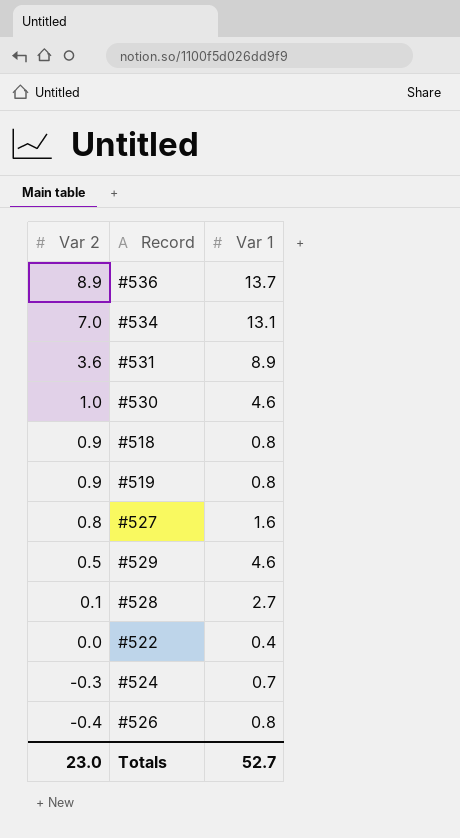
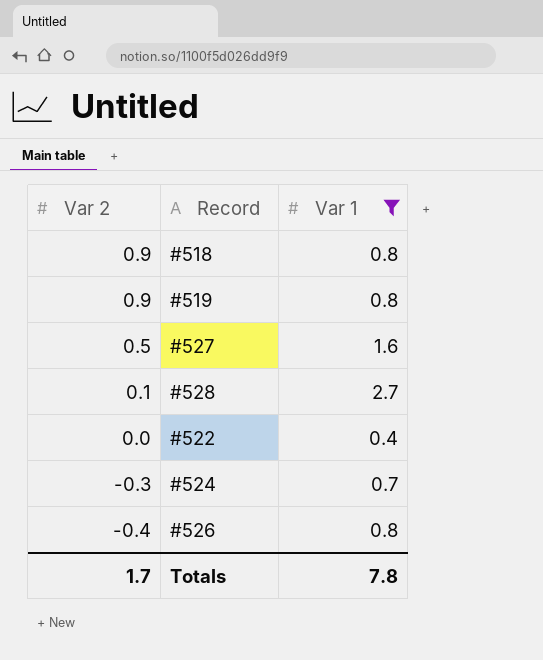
filter: none -> Var 1 <= 2.7
#527 | Var 2: 0.8 -> 0.5
Totals | Var 2: 23.0 -> 1.7
Totals | Var 1: 52.7 -> 7.8

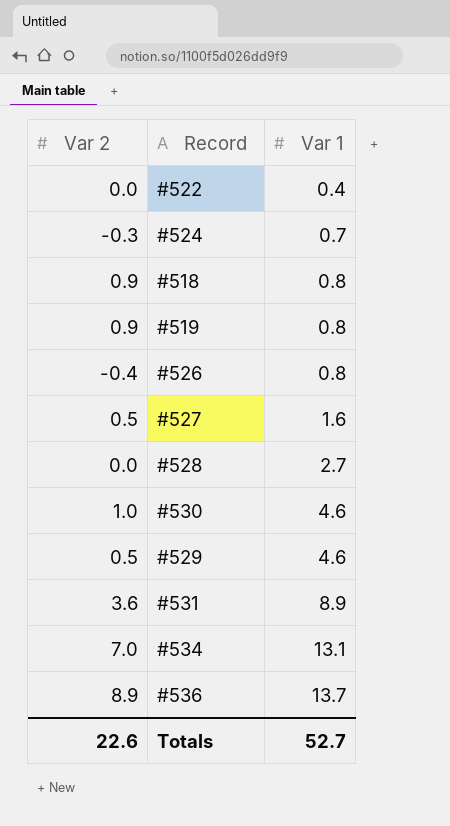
filter: Var 1 <= 2.7 -> none
row order: Var 2 descending -> Var 1 ascending
#528 | Var 2: 0.1 -> 0.0
Totals | Var 2: 1.7 -> 22.6
Totals | Var 1: 7.8 -> 52.7

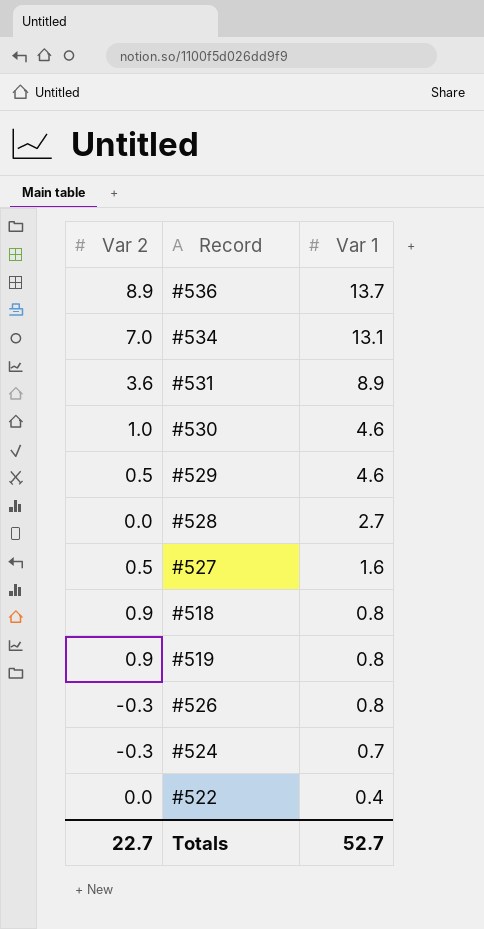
row order: Var 1 ascending -> Var 1 descending
#526 | Var 2: -0.4 -> -0.3
Totals | Var 2: 22.6 -> 22.7

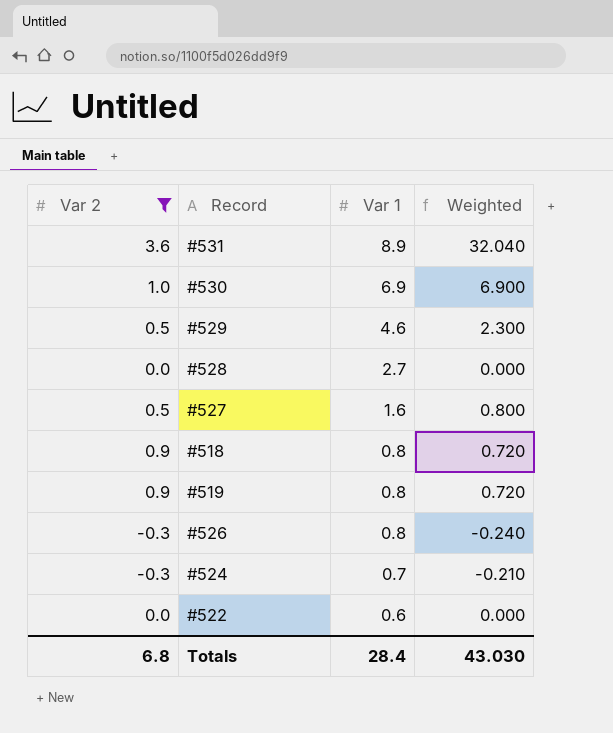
filter: none -> Var 2 <= 3.6
column Weighted | formula: none -> [Var 2] * [Var 1]
#530 | Var 1: 4.6 -> 6.9
#522 | Var 1: 0.4 -> 0.6
Totals | Var 2: 22.7 -> 6.8
Totals | Var 1: 52.7 -> 28.4

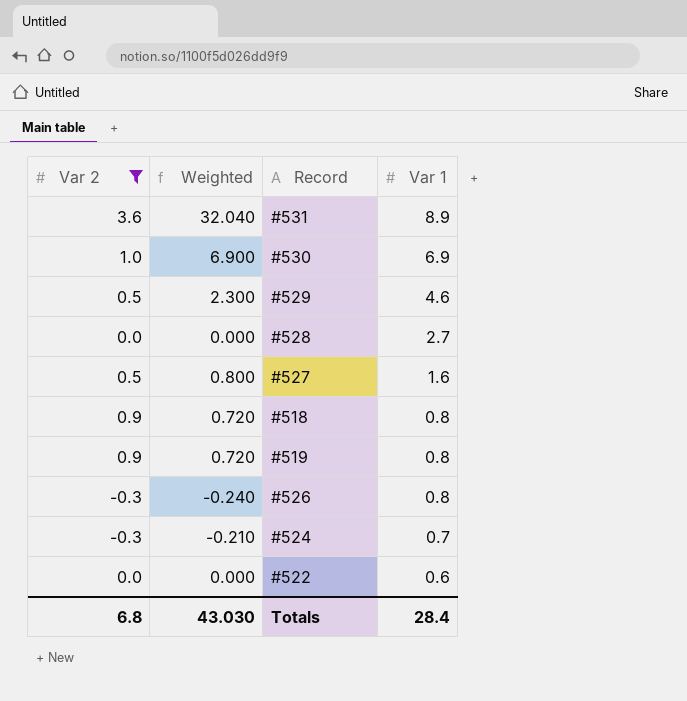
column Weighted | position: 4 -> 2

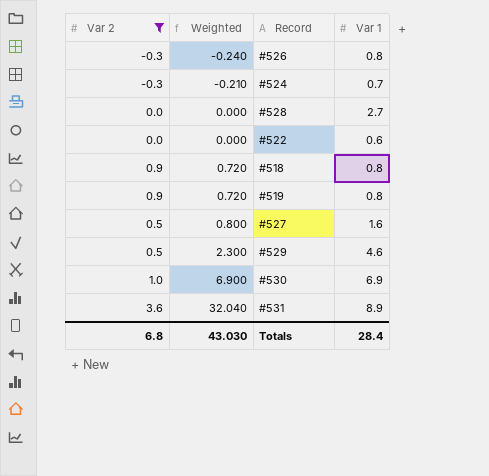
row order: Var 1 descending -> Weighted ascending

